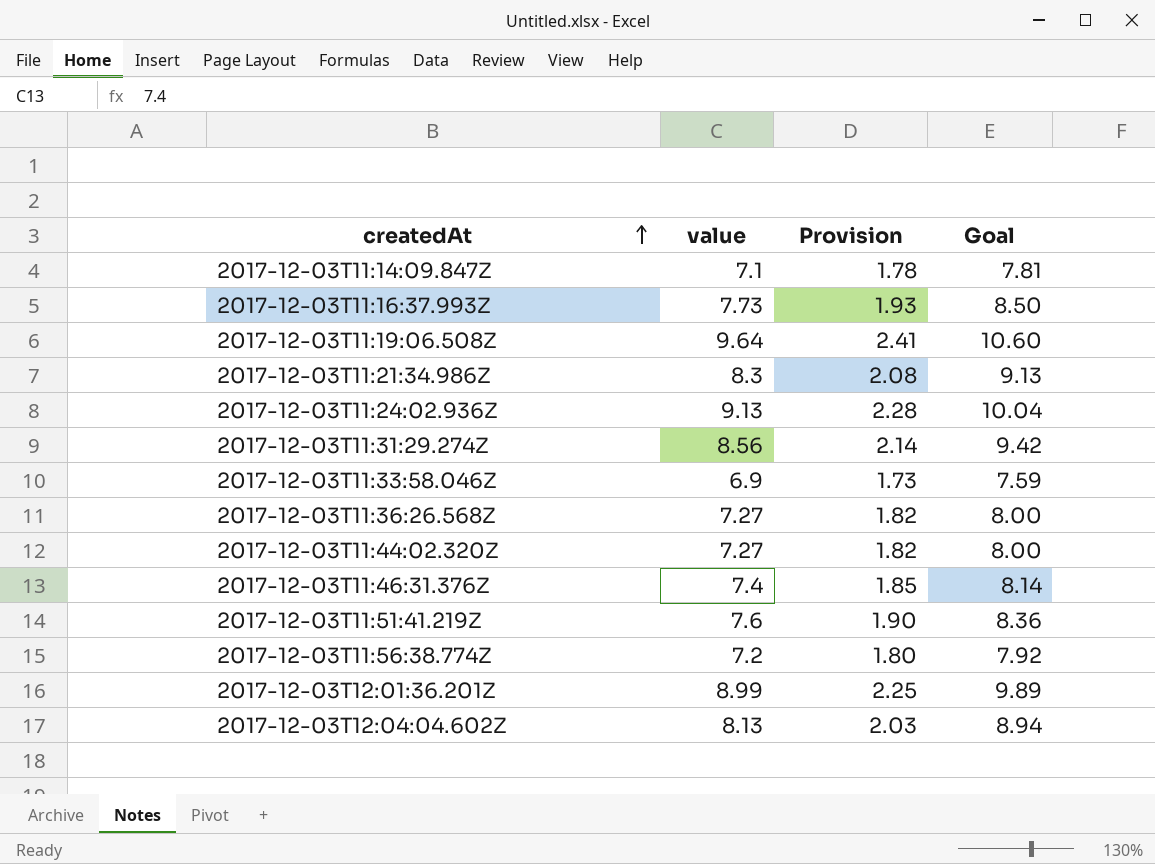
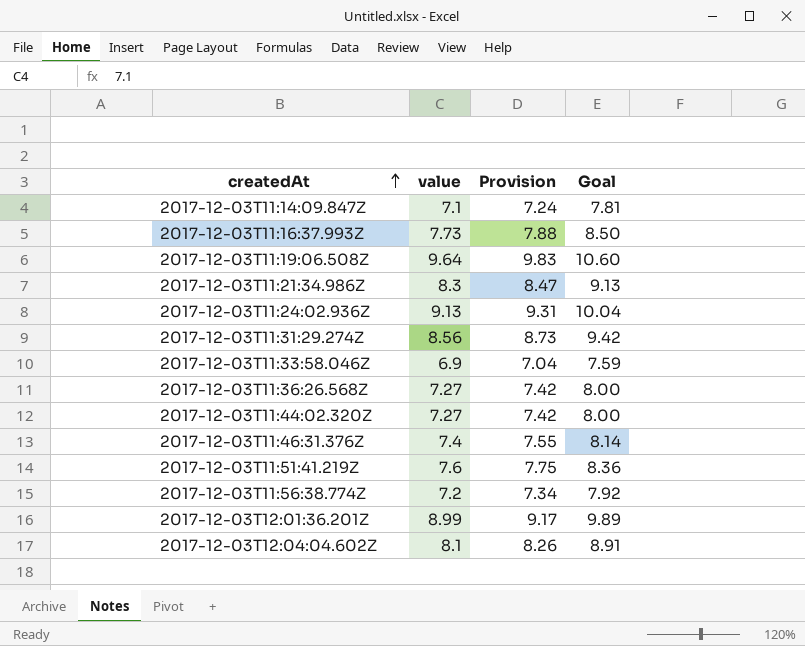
column Provision | formula: [value] * 0.25 -> [value] * 1.02
2017-12-03T12:04:04.602Z | value: 8.13 -> 8.1
2017-12-03T12:04:04.602Z | Goal: 8.94 -> 8.91

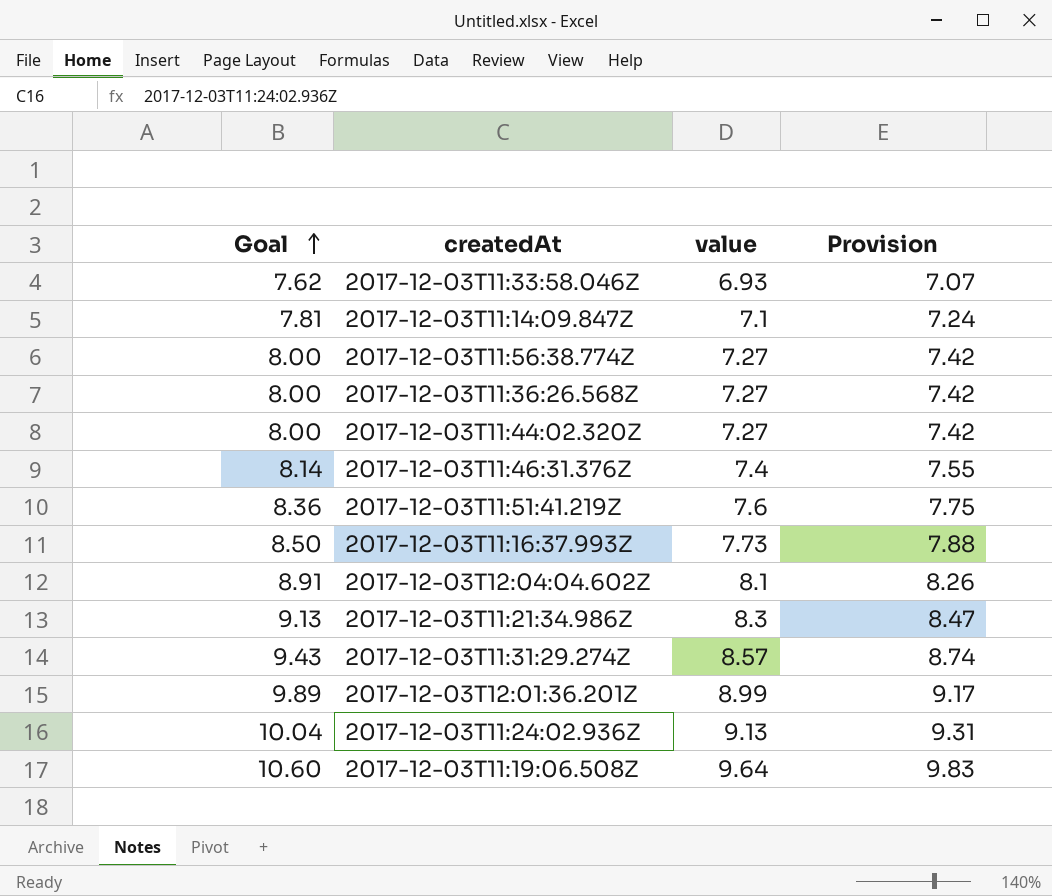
row order: createdAt ascending -> Goal ascending
column Goal | position: 4 -> 1
2017-12-03T11:33:58.046Z | Goal: 7.59 -> 7.62
2017-12-03T11:33:58.046Z | value: 6.9 -> 6.93
2017-12-03T11:33:58.046Z | Provision: 7.04 -> 7.07
2017-12-03T11:56:38.774Z | Goal: 7.92 -> 8.00
2017-12-03T11:56:38.774Z | value: 7.2 -> 7.27
2017-12-03T11:56:38.774Z | Provision: 7.34 -> 7.42
2017-12-03T11:31:29.274Z | Goal: 9.42 -> 9.43
2017-12-03T11:31:29.274Z | value: 8.56 -> 8.57
2017-12-03T11:31:29.274Z | Provision: 8.73 -> 8.74

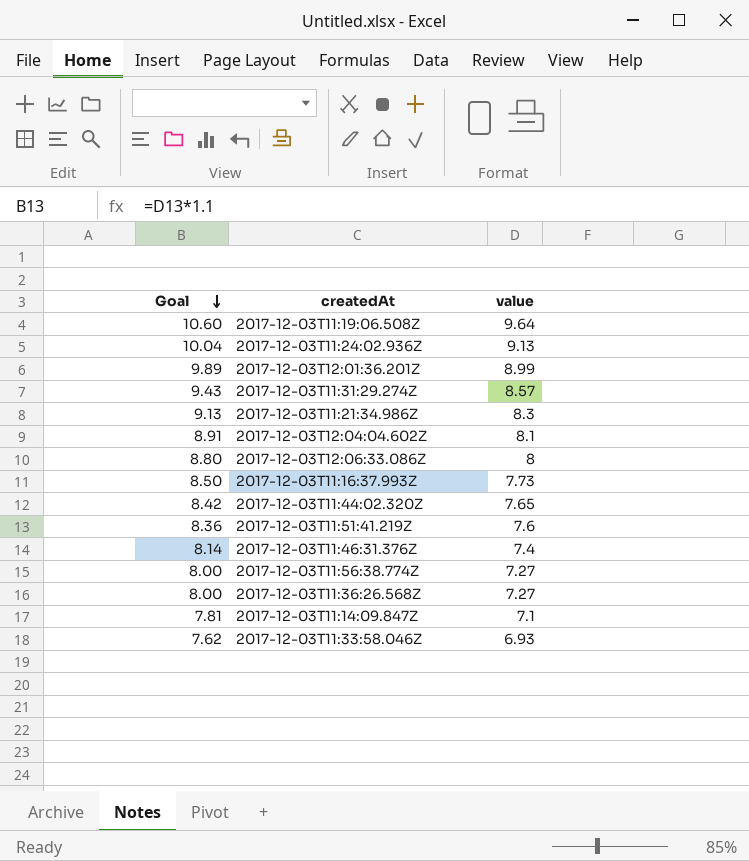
row order: Goal ascending -> Goal descending
column Provision | formula: [value] * 1.02 -> none
row 2017-12-03T12:06:33.086Z: none -> 8.80 | 8
2017-12-03T11:44:02.320Z | Goal: 8.00 -> 8.42
2017-12-03T11:44:02.320Z | value: 7.27 -> 7.65

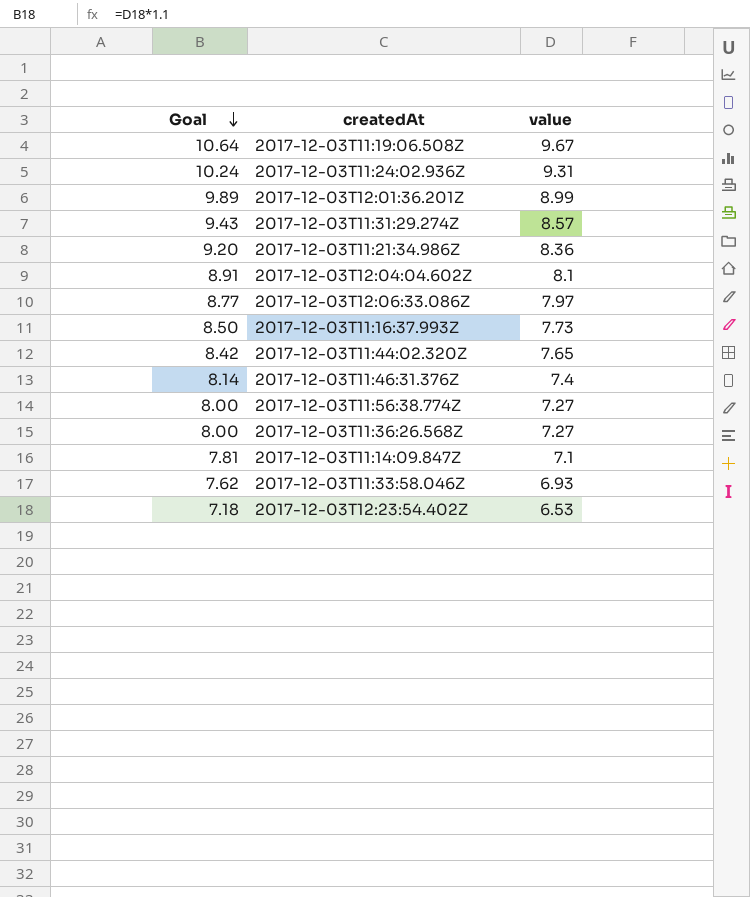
row 2017-12-03T11:51:41.219Z: 8.36 | 7.6 -> none
2017-12-03T11:19:06.508Z | Goal: 10.60 -> 10.64
2017-12-03T11:19:06.508Z | value: 9.64 -> 9.67
2017-12-03T11:24:02.936Z | Goal: 10.04 -> 10.24
2017-12-03T11:24:02.936Z | value: 9.13 -> 9.31
2017-12-03T11:21:34.986Z | Goal: 9.13 -> 9.20
2017-12-03T11:21:34.986Z | value: 8.3 -> 8.36
2017-12-03T12:06:33.086Z | Goal: 8.80 -> 8.77
2017-12-03T12:06:33.086Z | value: 8 -> 7.97
row 2017-12-03T12:23:54.402Z: none -> 7.18 | 6.53

